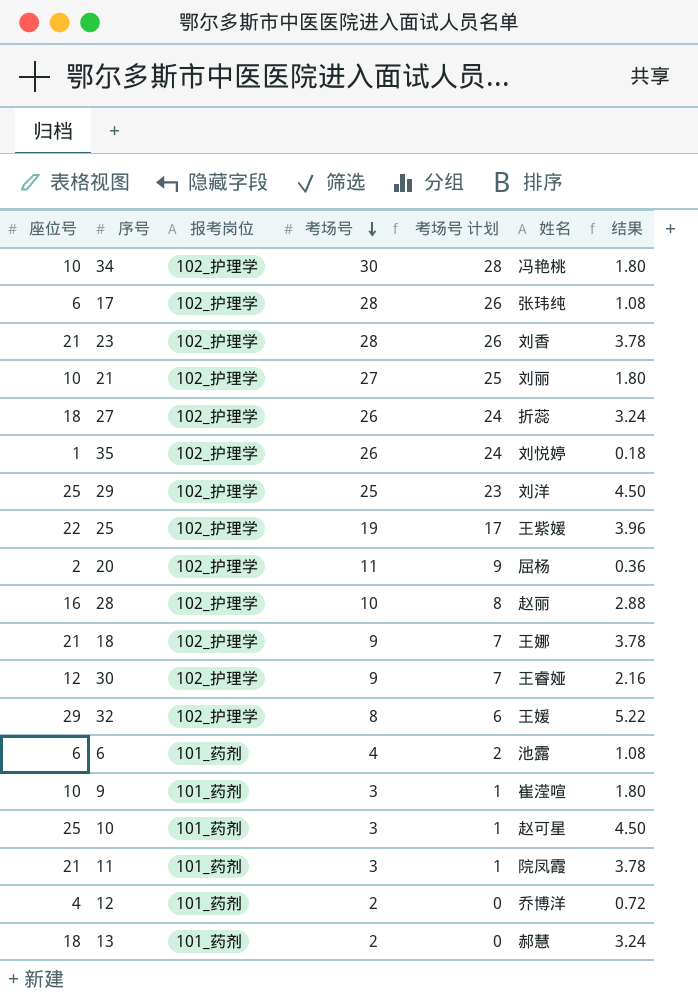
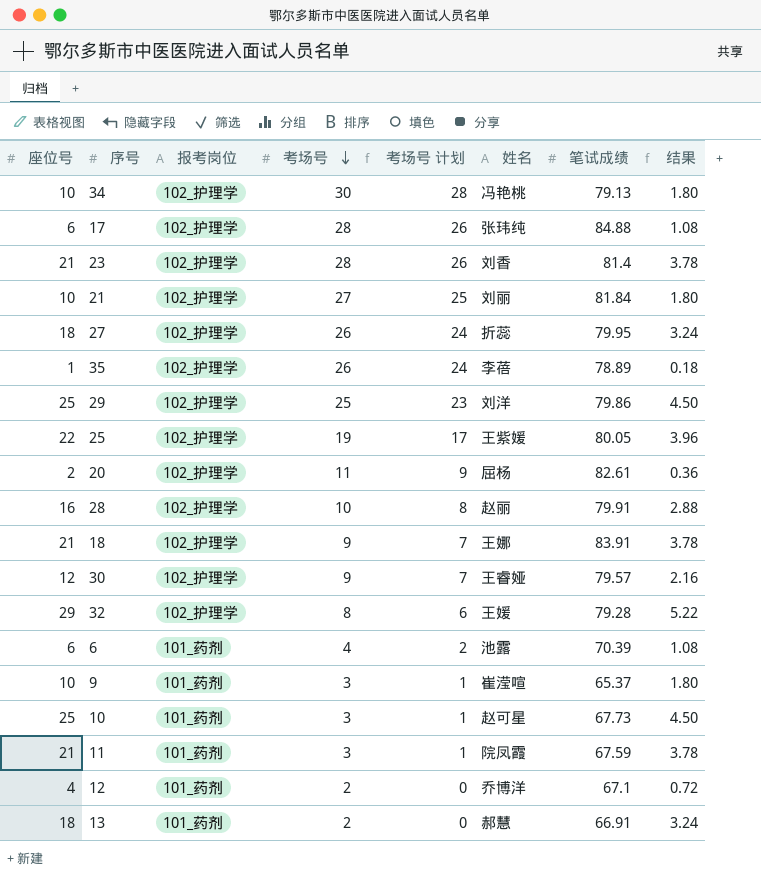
column 笔试成绩 | position: none -> 7
35 | 姓名: 刘悦婷 -> 李蓓

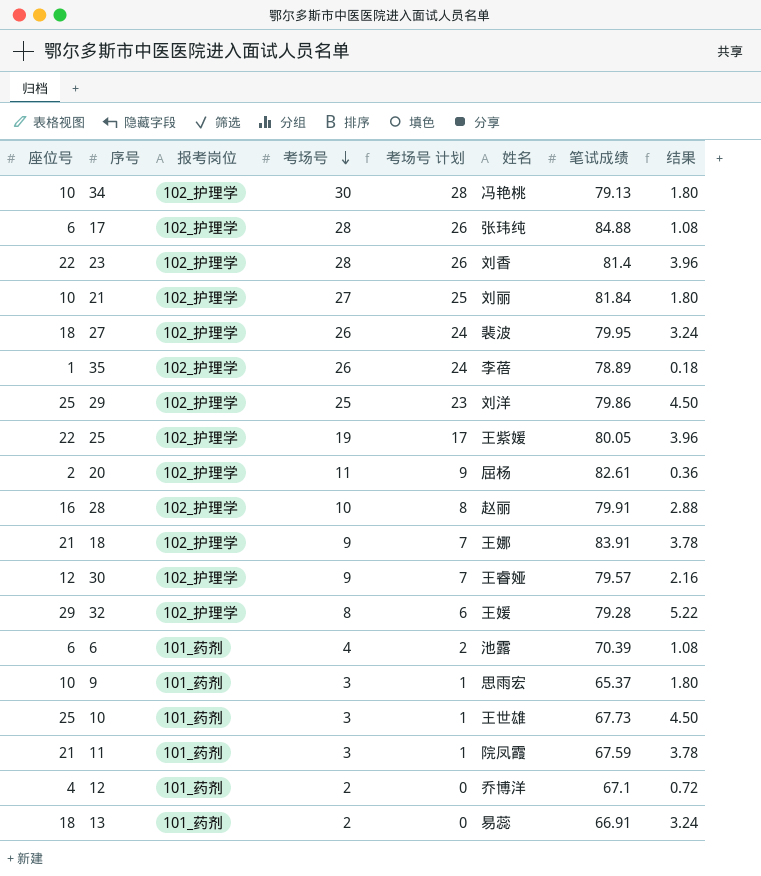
23 | 座位号: 21 -> 22
23 | 结果: 3.78 -> 3.96
27 | 姓名: 折蕊 -> 裴波
9 | 姓名: 崔滢喧 -> 思雨宏
10 | 姓名: 赵可星 -> 王世雄
13 | 姓名: 郝慧 -> 易蕊

